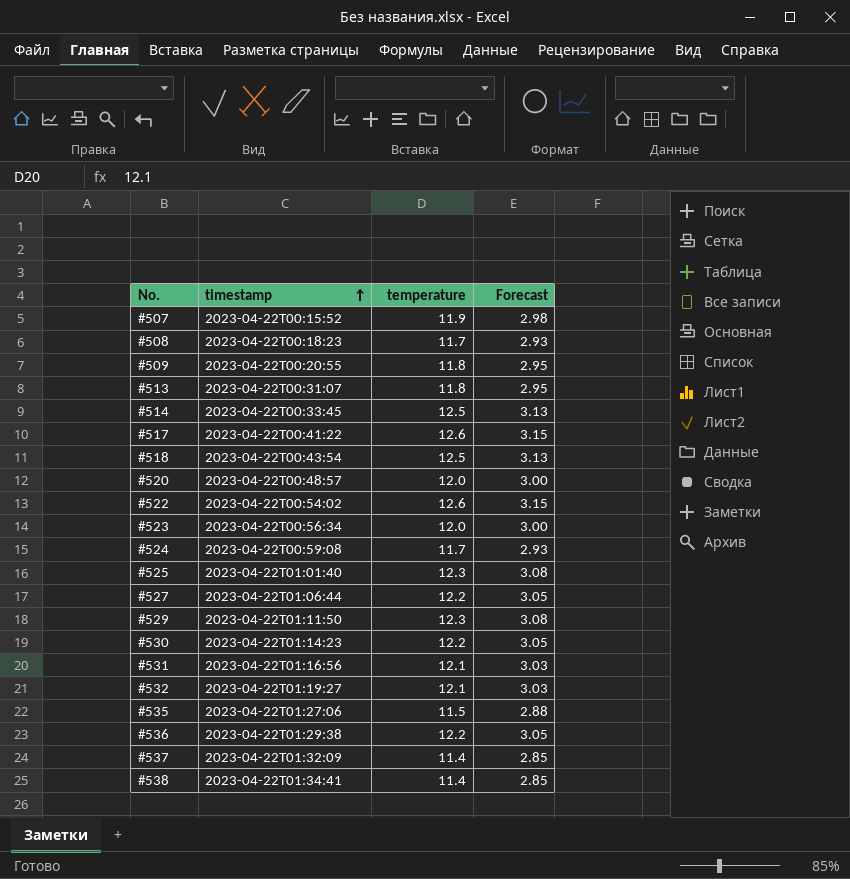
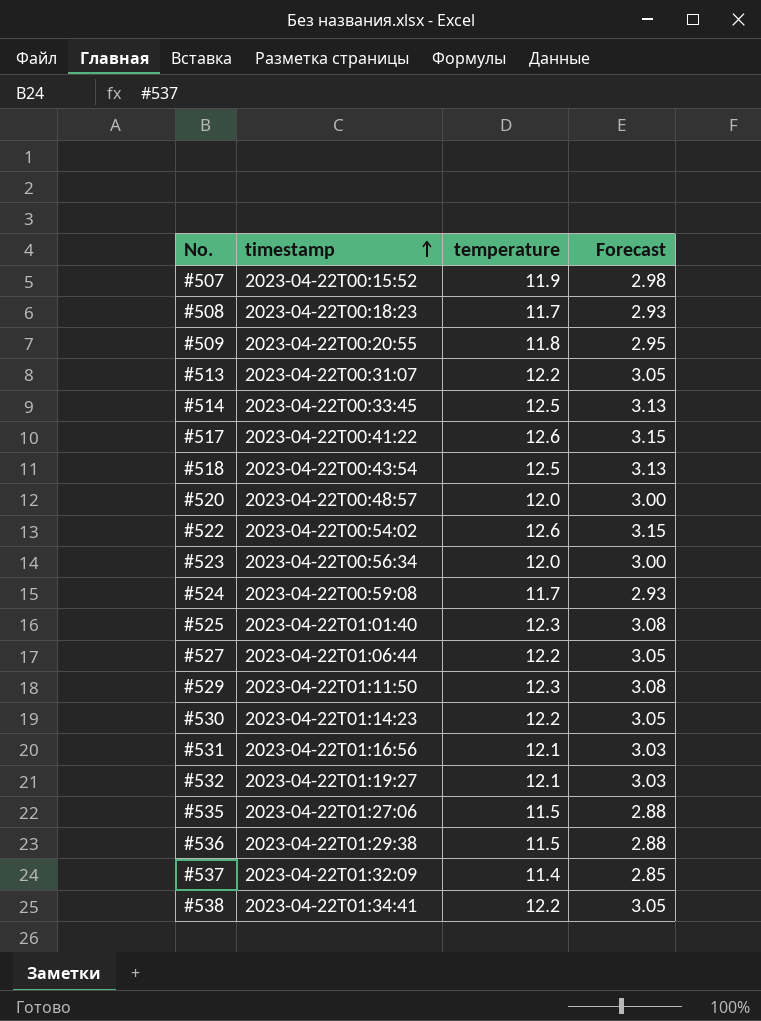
#513 | temperature: 11.8 -> 12.2
#513 | Forecast: 2.95 -> 3.05
#536 | temperature: 12.2 -> 11.5
#536 | Forecast: 3.05 -> 2.88
#538 | temperature: 11.4 -> 12.2
#538 | Forecast: 2.85 -> 3.05

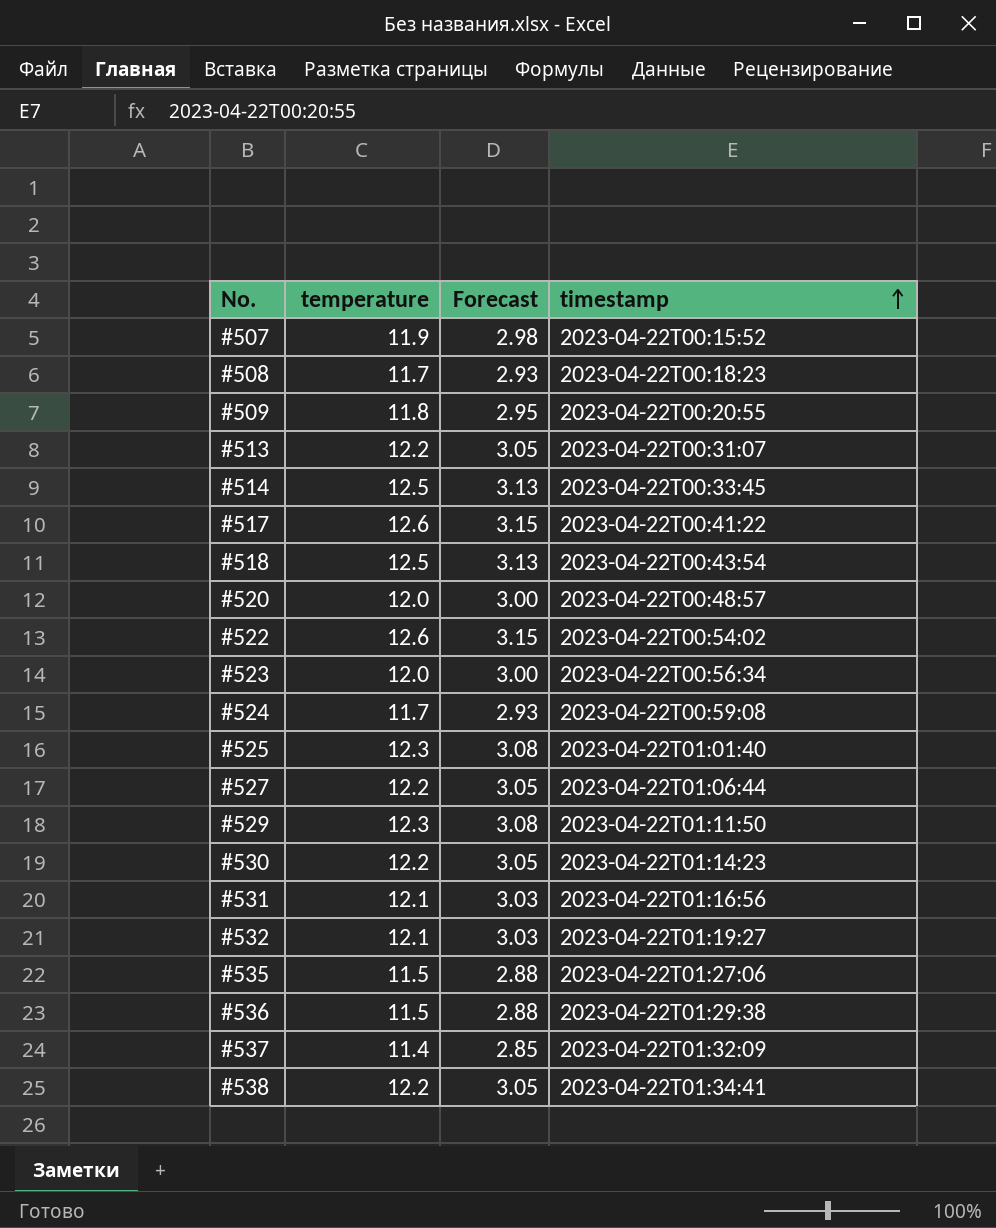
column timestamp | position: 2 -> 4

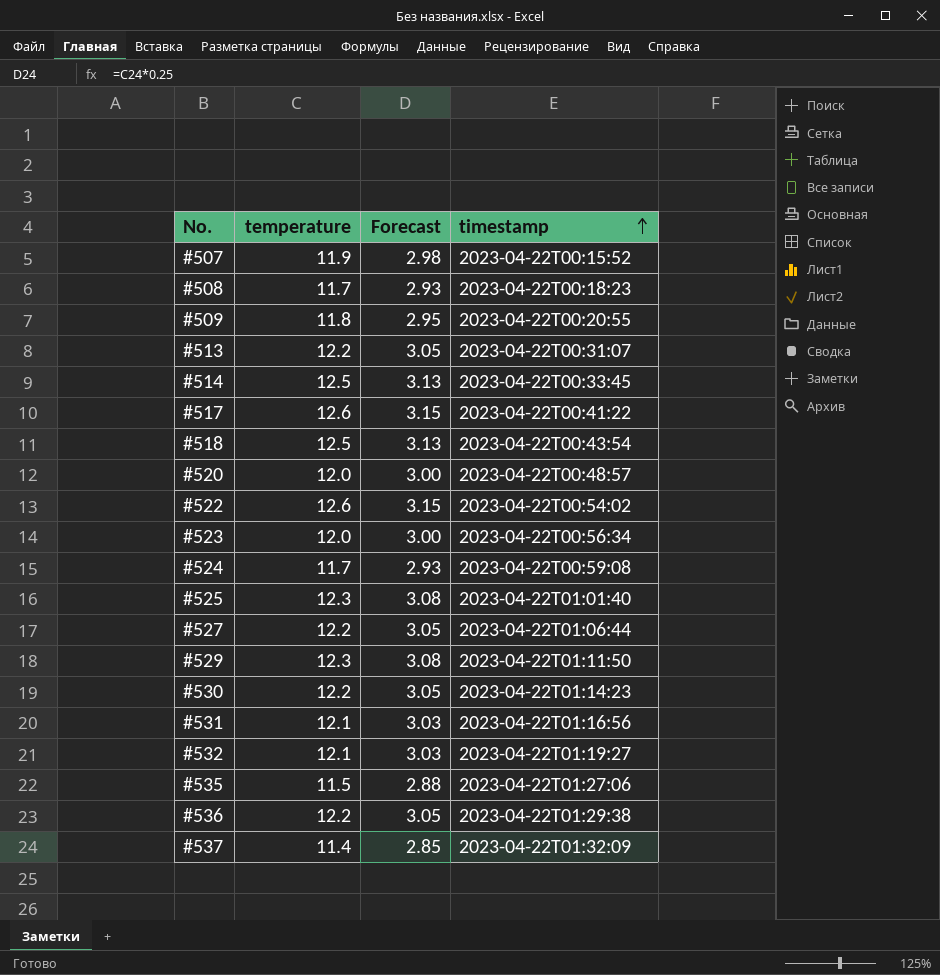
row #538: 12.2 | 3.05 | 2023-04-22T01:34:41 -> none
#536 | temperature: 11.5 -> 12.2
#536 | Forecast: 2.88 -> 3.05

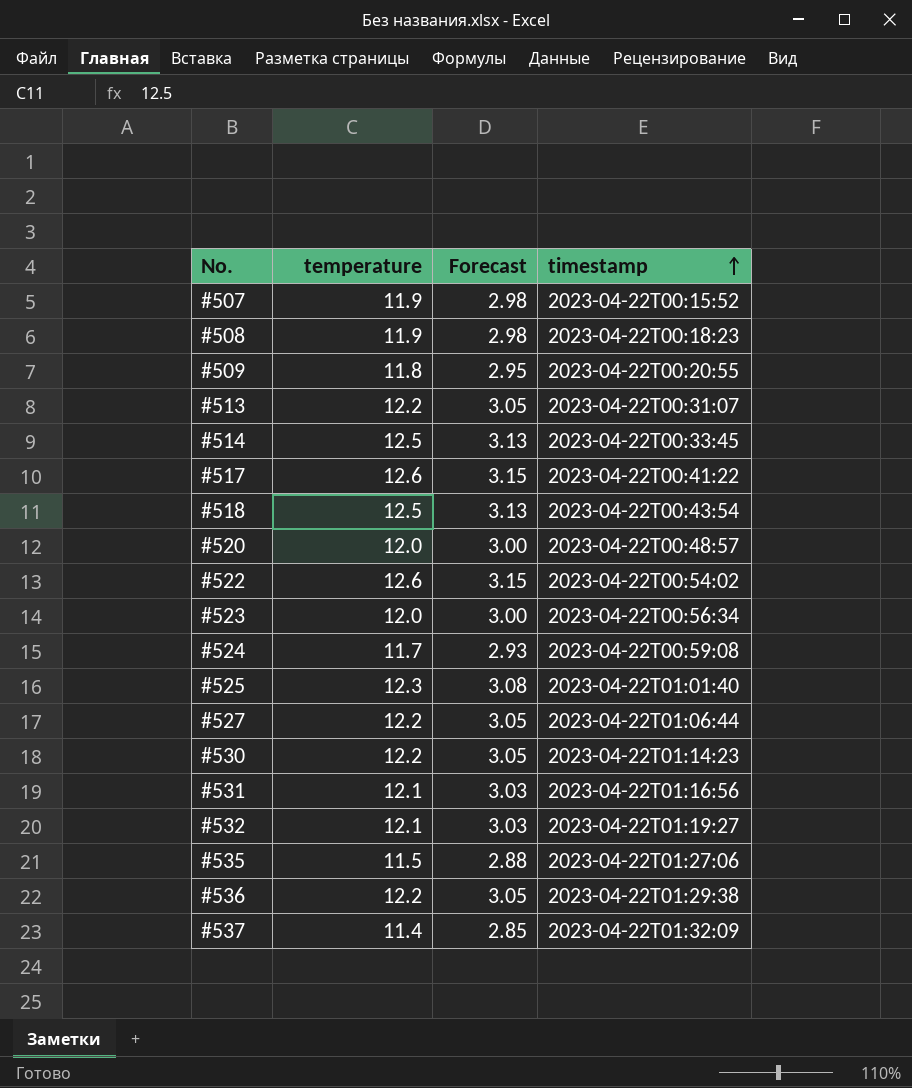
row #529: 12.3 | 3.08 | 2023-04-22T01:11:50 -> none
#508 | temperature: 11.7 -> 11.9
#508 | Forecast: 2.93 -> 2.98

